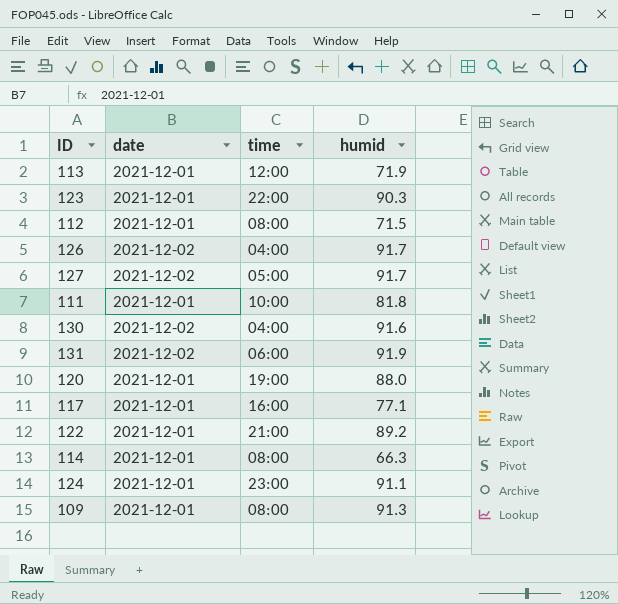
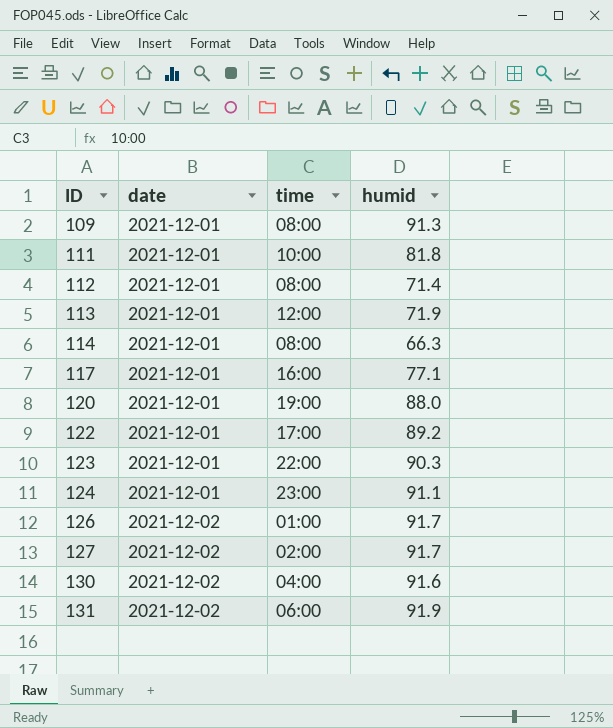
row order: none -> ID ascending
112 | humid: 71.5 -> 71.4
122 | time: 21:00 -> 17:00
126 | time: 04:00 -> 01:00
127 | time: 05:00 -> 02:00

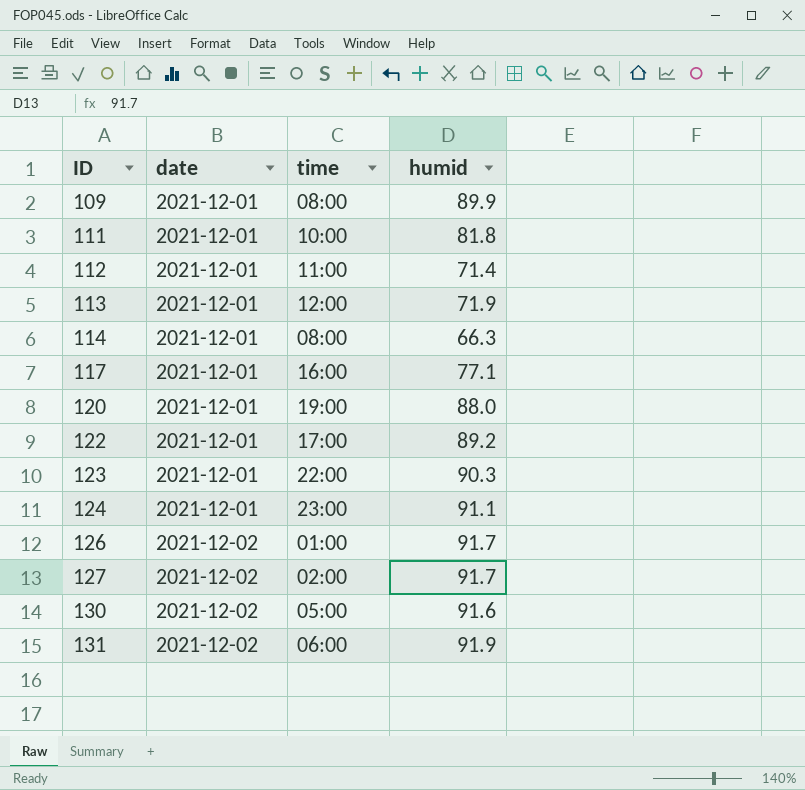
109 | humid: 91.3 -> 89.9
112 | time: 08:00 -> 11:00
130 | time: 04:00 -> 05:00

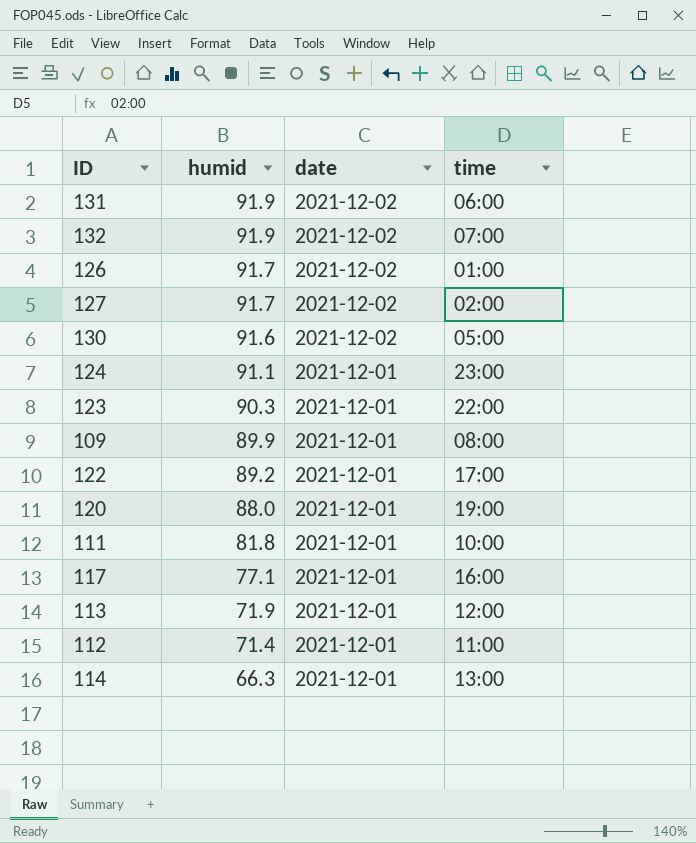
row order: ID ascending -> humid descending
column humid | position: 4 -> 2
row 132: none -> 91.9 | 2021-12-02 | 07:00
114 | time: 08:00 -> 13:00

